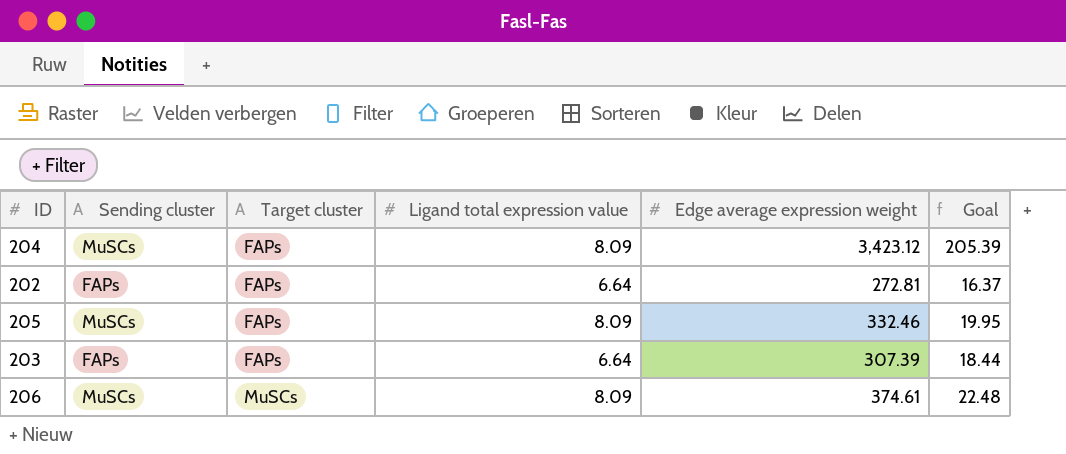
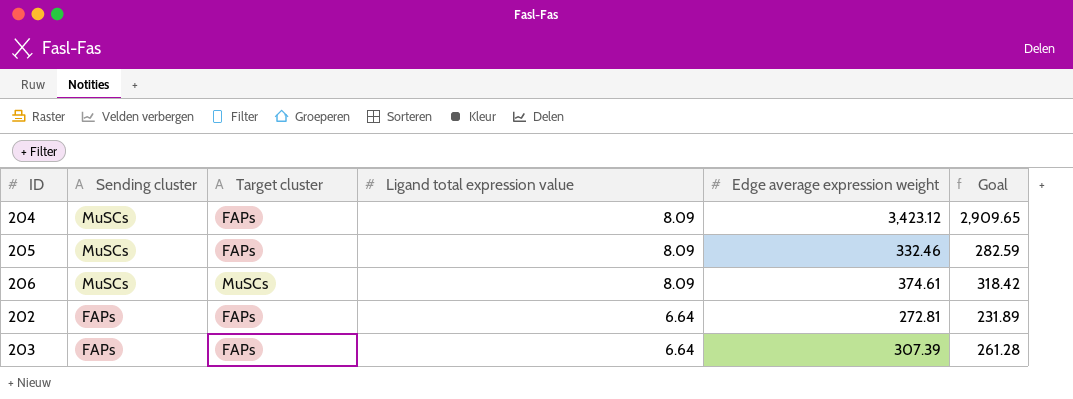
row order: Target cluster ascending -> Sending cluster descending
column Goal | formula: [Edge average expression weight] * 0.06 -> [Edge average expression weight] * 0.85

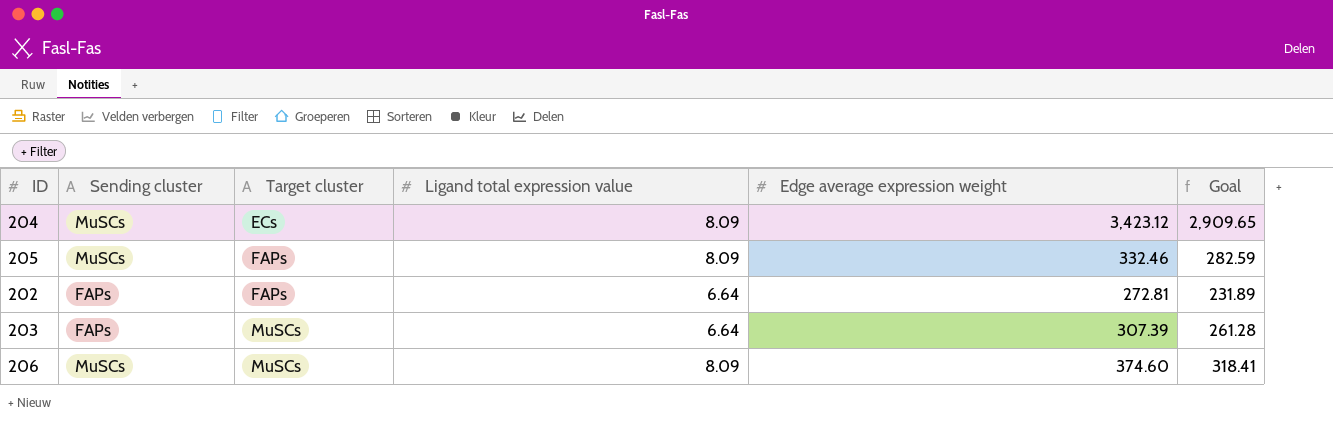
row order: Sending cluster descending -> Target cluster ascending
204 | Target cluster: FAPs -> ECs
203 | Target cluster: FAPs -> MuSCs
206 | Edge average expression weight: 374.61 -> 374.60
206 | Goal: 318.42 -> 318.41

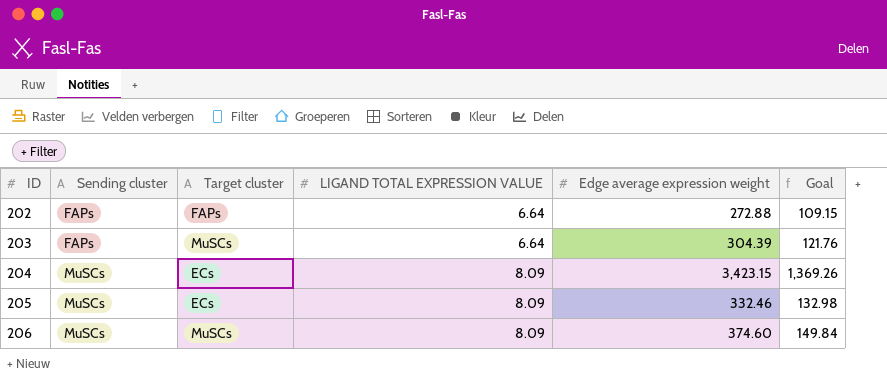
row order: Target cluster ascending -> ID ascending
column name: Ligand total expression value -> LIGAND TOTAL EXPRESSION VALUE
column Goal | formula: [Edge average expression weight] * 0.85 -> [Edge average expression weight] * 0.4
202 | Edge average expression weight: 272.81 -> 272.88
203 | Edge average expression weight: 307.39 -> 304.39
204 | Edge average expression weight: 3,423.12 -> 3,423.15
205 | Target cluster: FAPs -> ECs

